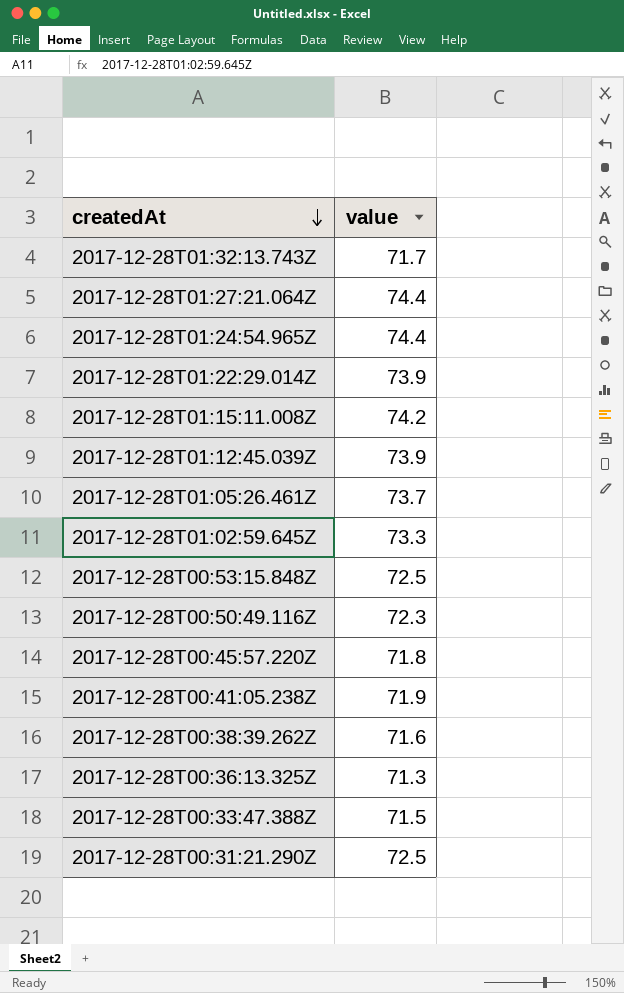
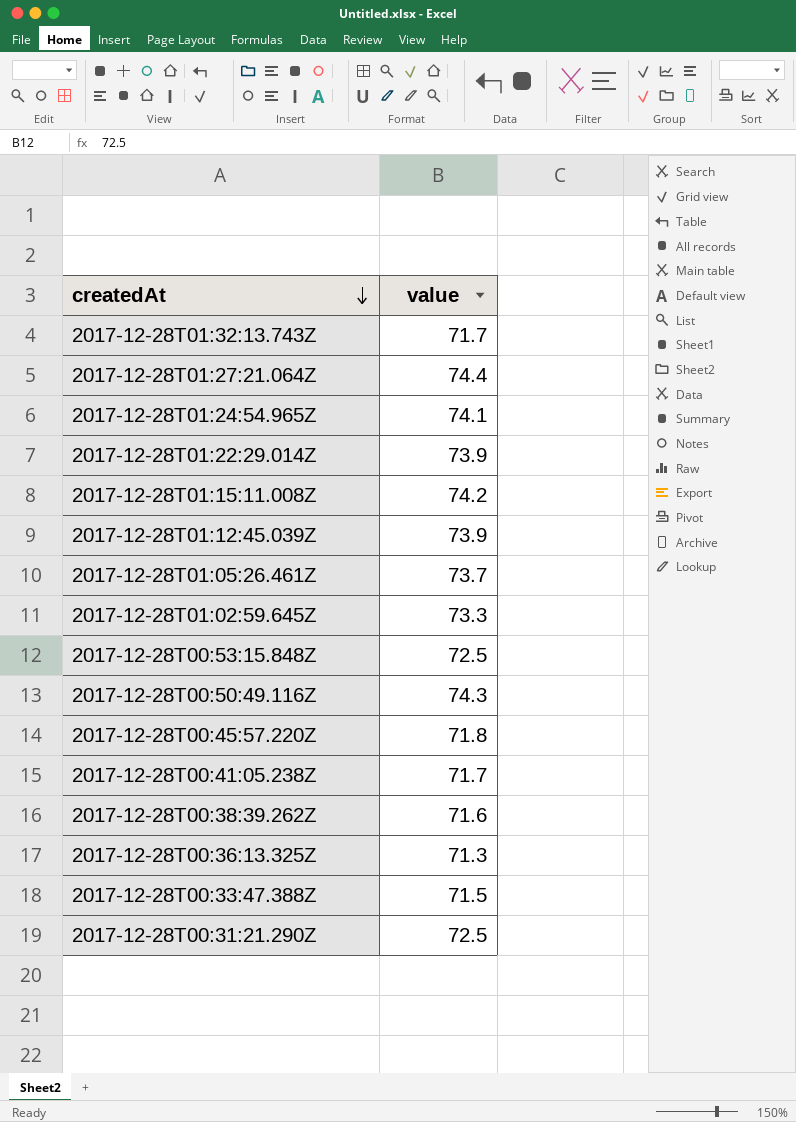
2017-12-28T01:24:54.965Z | value: 74.4 -> 74.1
2017-12-28T00:50:49.116Z | value: 72.3 -> 74.3
2017-12-28T00:41:05.238Z | value: 71.9 -> 71.7

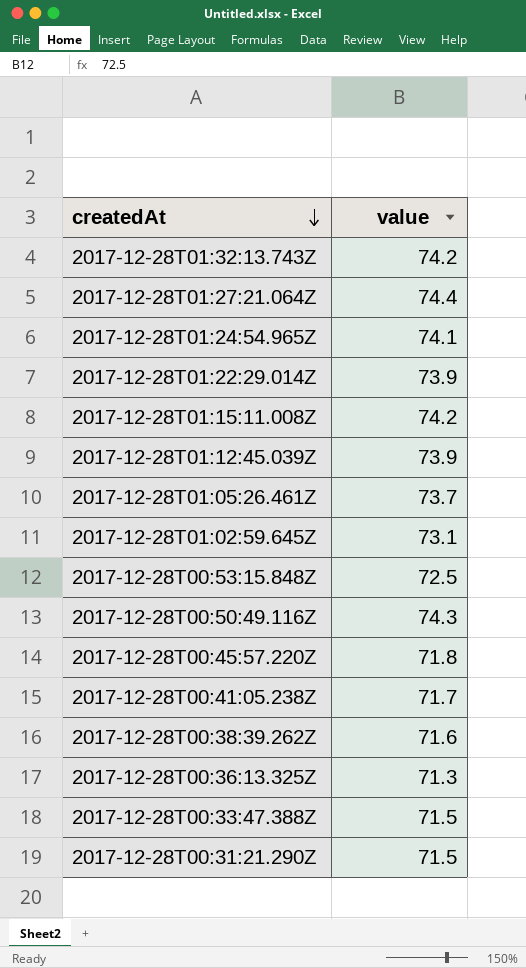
2017-12-28T01:32:13.743Z | value: 71.7 -> 74.2
2017-12-28T01:02:59.645Z | value: 73.3 -> 73.1
2017-12-28T00:31:21.290Z | value: 72.5 -> 71.5

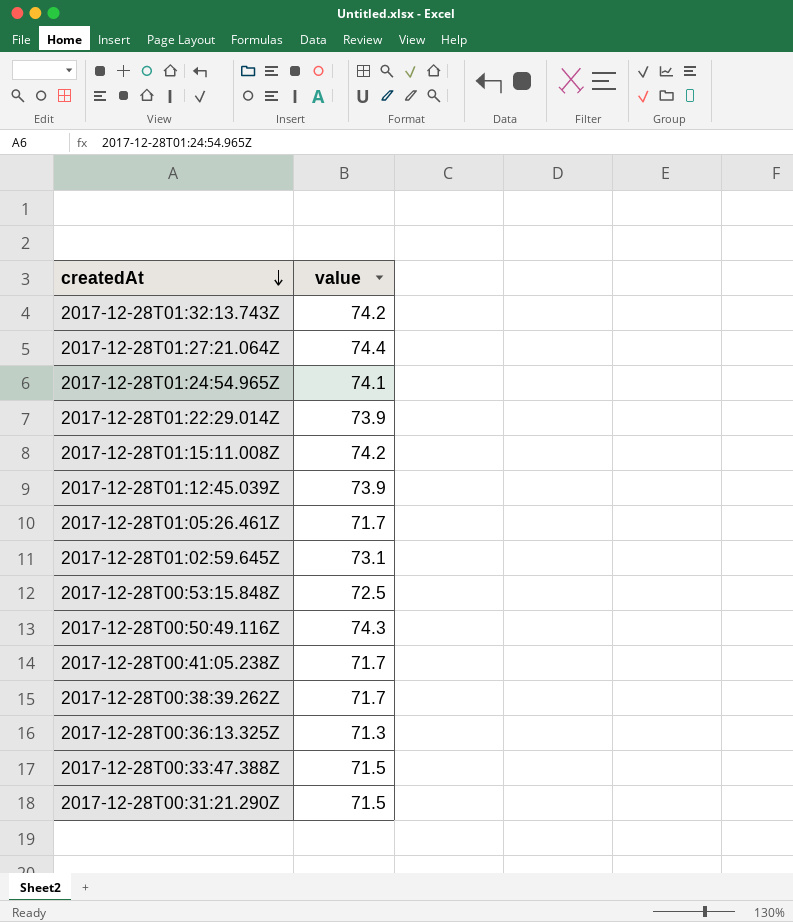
row 2017-12-28T00:45:57.220Z: 71.8 -> none
2017-12-28T01:05:26.461Z | value: 73.7 -> 71.7
2017-12-28T00:38:39.262Z | value: 71.6 -> 71.7

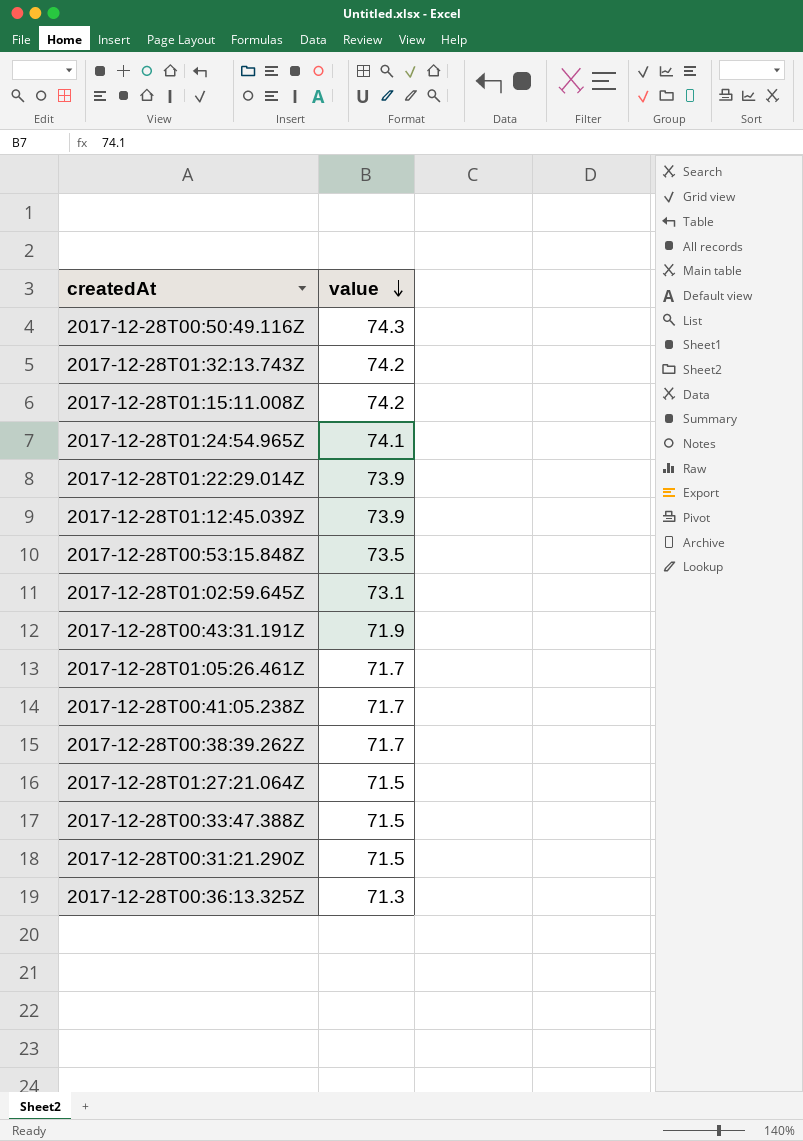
row order: createdAt descending -> value descending
2017-12-28T00:53:15.848Z | value: 72.5 -> 73.5
row 2017-12-28T00:43:31.191Z: none -> 71.9
2017-12-28T01:27:21.064Z | value: 74.4 -> 71.5

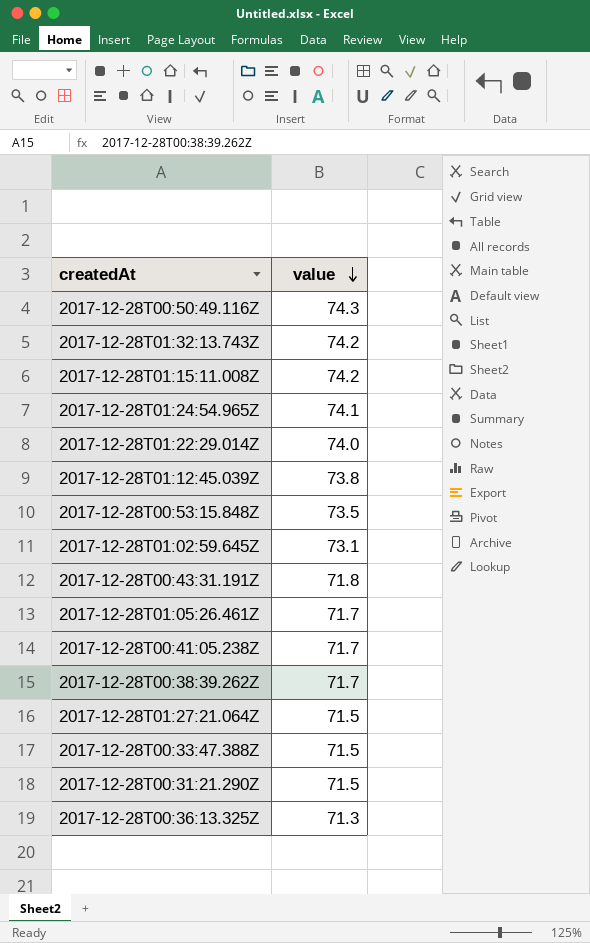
2017-12-28T01:22:29.014Z | value: 73.9 -> 74.0
2017-12-28T01:12:45.039Z | value: 73.9 -> 73.8
2017-12-28T00:43:31.191Z | value: 71.9 -> 71.8

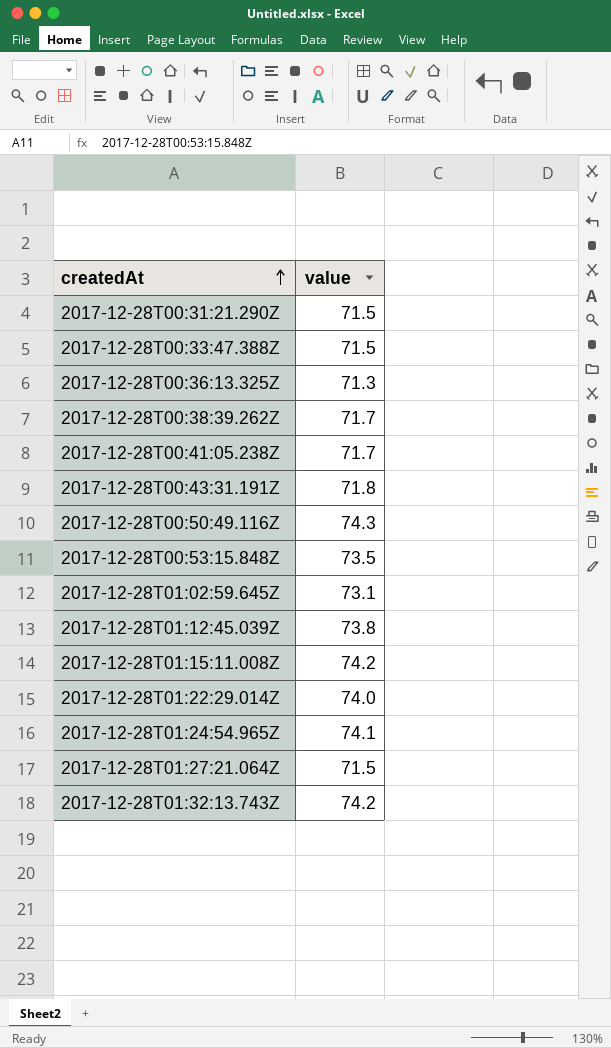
row order: value descending -> createdAt ascending
row 2017-12-28T01:05:26.461Z: 71.7 -> none

